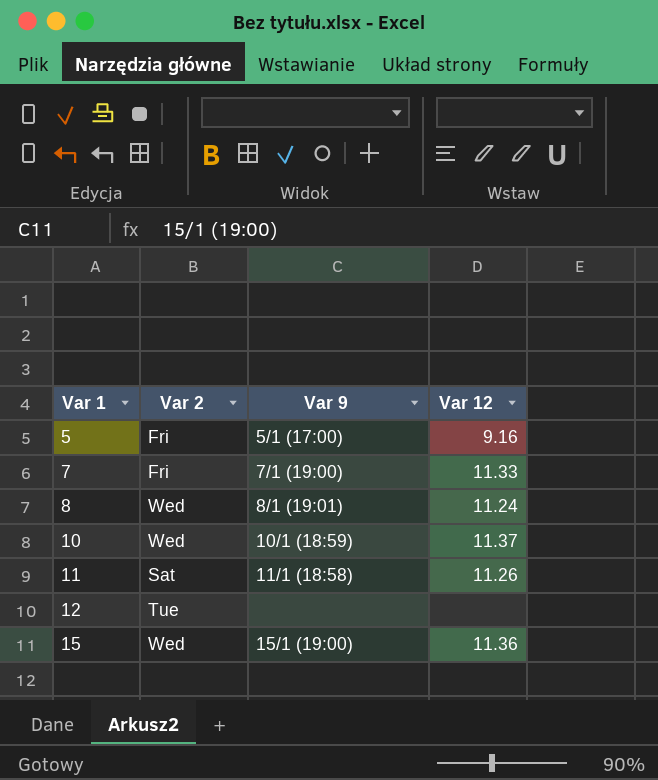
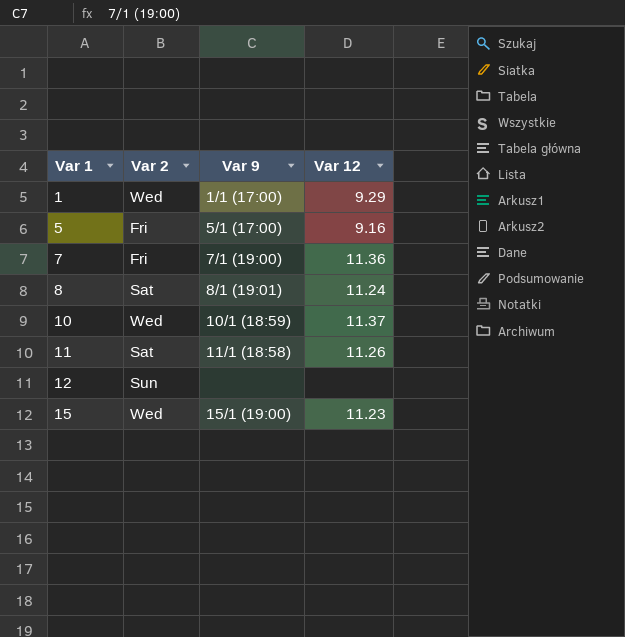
row 1: none -> Wed | 1/1 (17:00) | 9.29
7 | Var 12: 11.33 -> 11.36
8 | Var 2: Wed -> Sat
12 | Var 2: Tue -> Sun
15 | Var 12: 11.36 -> 11.23

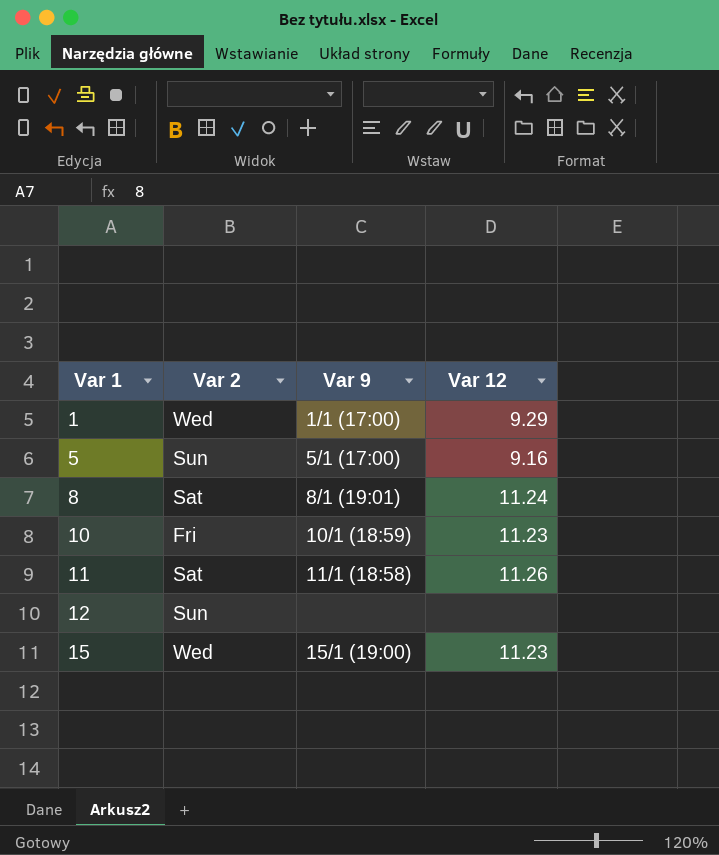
row 7: Fri | 7/1 (19:00) | 11.36 -> none
5 | Var 2: Fri -> Sun
10 | Var 2: Wed -> Fri
10 | Var 12: 11.37 -> 11.23

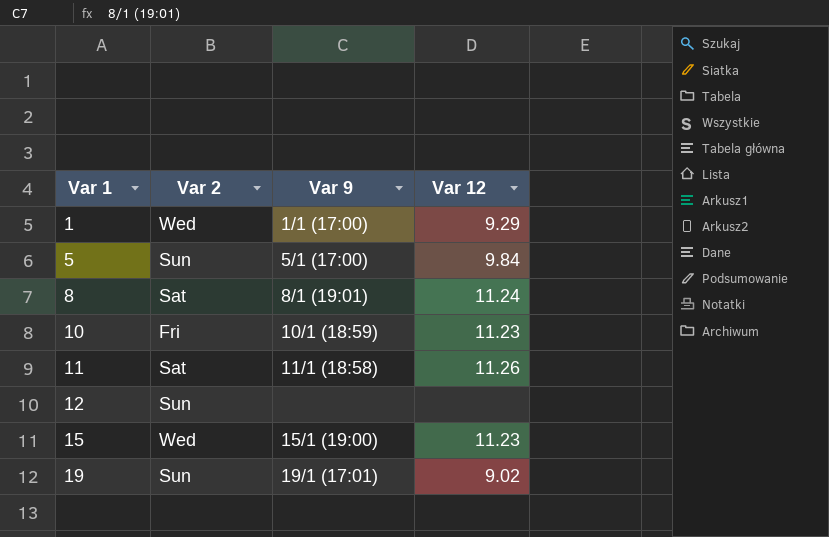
5 | Var 12: 9.16 -> 9.84
row 19: none -> Sun | 19/1 (17:01) | 9.02

